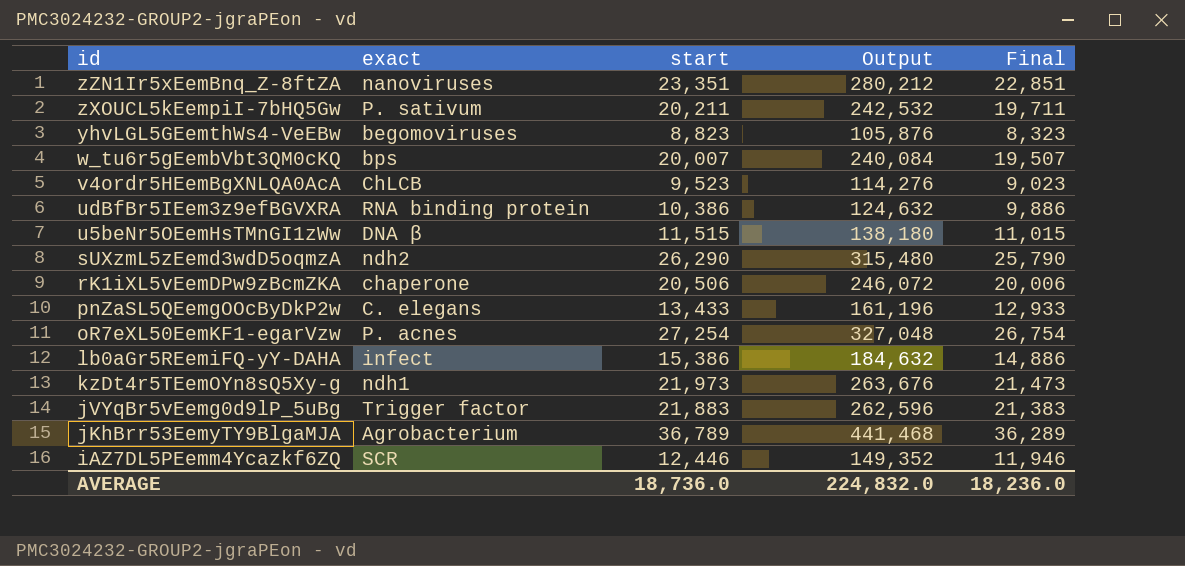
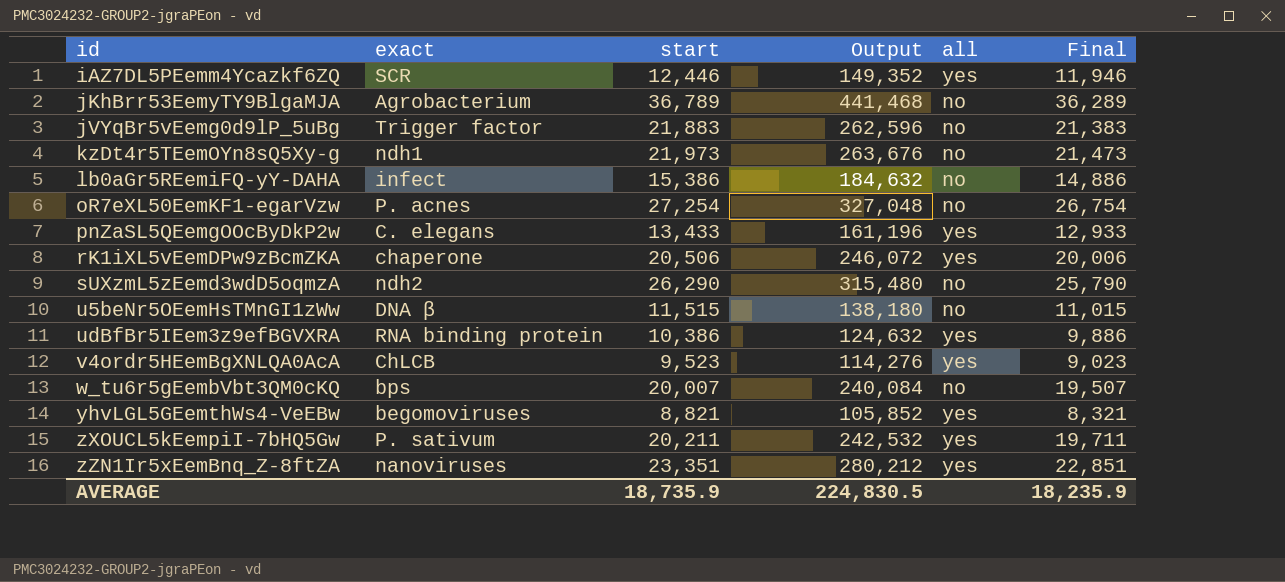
row order: id descending -> id ascending
column all | position: none -> 5
yhvLGL5GEemthWs4-VeEBw | start: 8,823 -> 8,821
yhvLGL5GEemthWs4-VeEBw | Output: 105,876 -> 105,852
yhvLGL5GEemthWs4-VeEBw | Final: 8,323 -> 8,321
AVERAGE | start: 18,736.0 -> 18,735.9
AVERAGE | Output: 224,832.0 -> 224,830.5
AVERAGE | Final: 18,236.0 -> 18,235.9

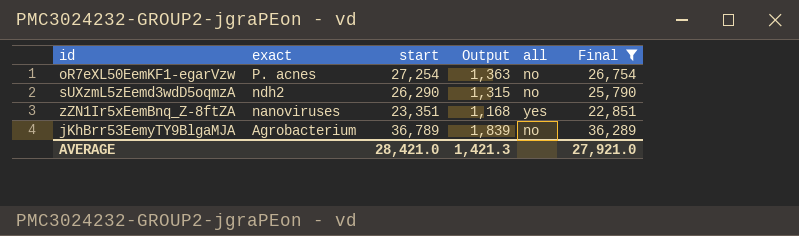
filter: none -> Final >= 22,851
row order: id ascending -> exact descending
column Output | formula: [start] * 12 -> [start] * 0.05
AVERAGE | start: 18,735.9 -> 28,421.0
AVERAGE | Output: 224,830.5 -> 1,421.3
AVERAGE | Final: 18,235.9 -> 27,921.0

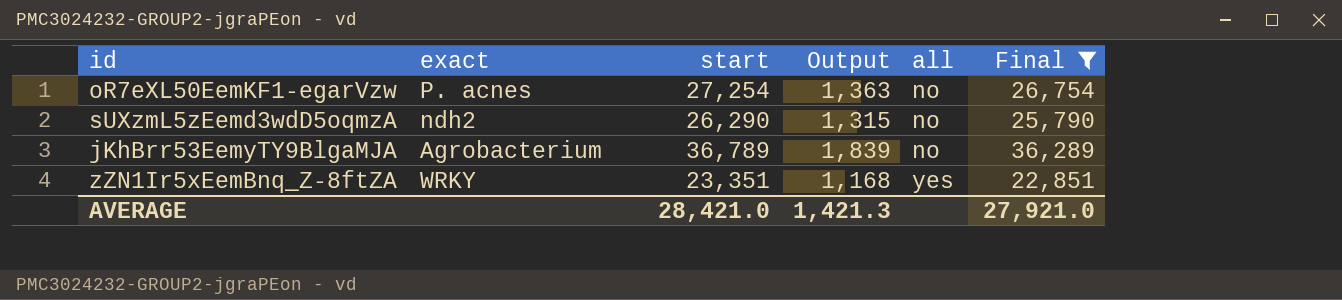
row order: exact descending -> all ascending
zZN1Ir5xEemBnq_Z-8ftZA | exact: nanoviruses -> WRKY

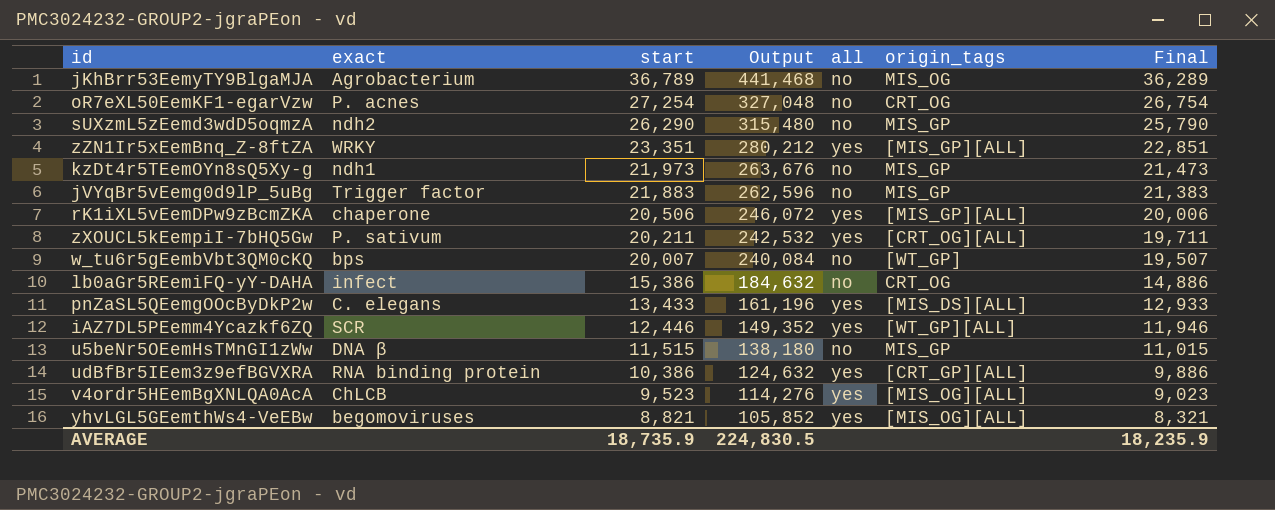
filter: Final >= 22,851 -> none
row order: all ascending -> start descending
column Output | formula: [start] * 0.05 -> [start] * 12
column origin_tags | position: none -> 6
AVERAGE | start: 28,421.0 -> 18,735.9
AVERAGE | Output: 1,421.3 -> 224,830.5
AVERAGE | Final: 27,921.0 -> 18,235.9

